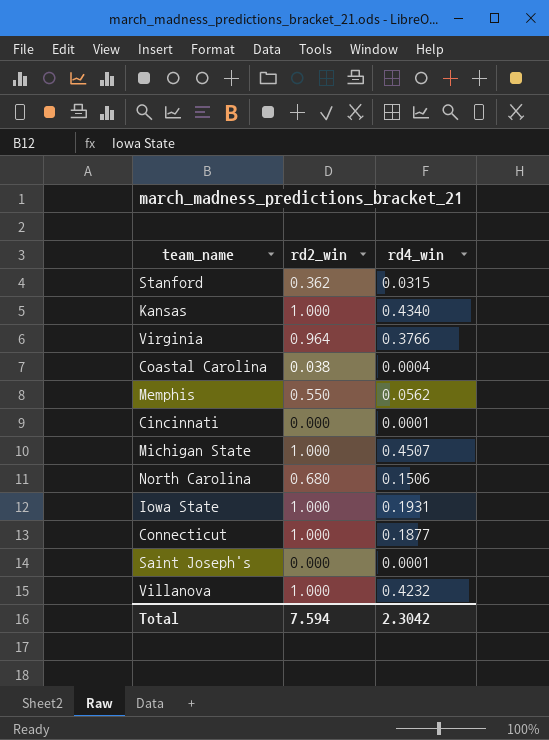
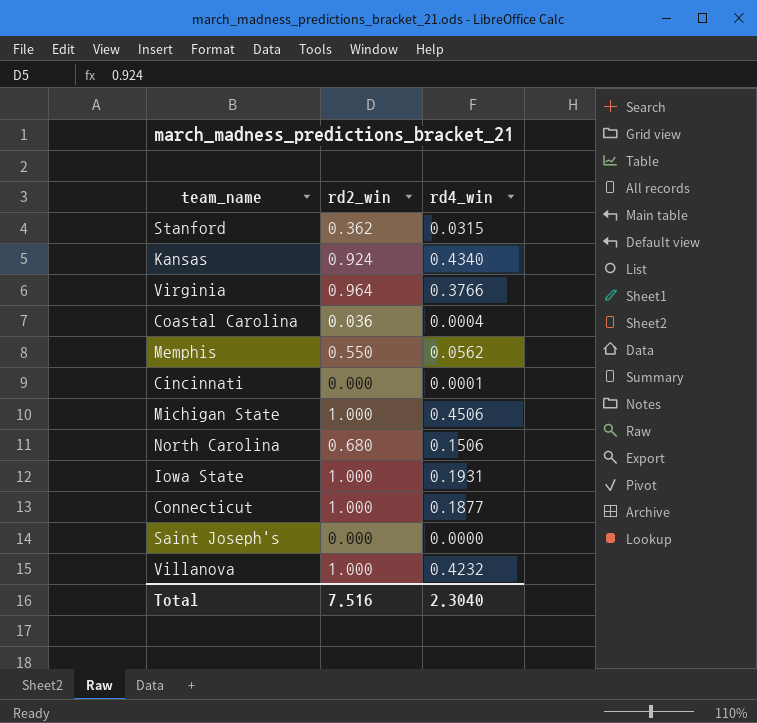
Kansas | rd2_win: 1.000 -> 0.924
Coastal Carolina | rd2_win: 0.038 -> 0.036
Michigan State | rd4_win: 0.4507 -> 0.4506
Saint Joseph's | rd4_win: 0.0001 -> 0.0000
Total | rd2_win: 7.594 -> 7.516
Total | rd4_win: 2.3042 -> 2.3040

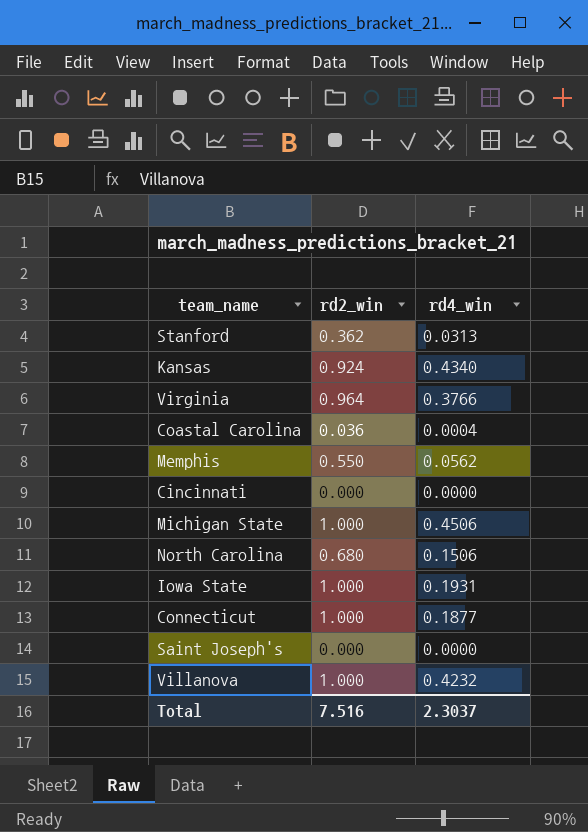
Stanford | rd4_win: 0.0315 -> 0.0313
Cincinnati | rd4_win: 0.0001 -> 0.0000
Total | rd4_win: 2.3040 -> 2.3037

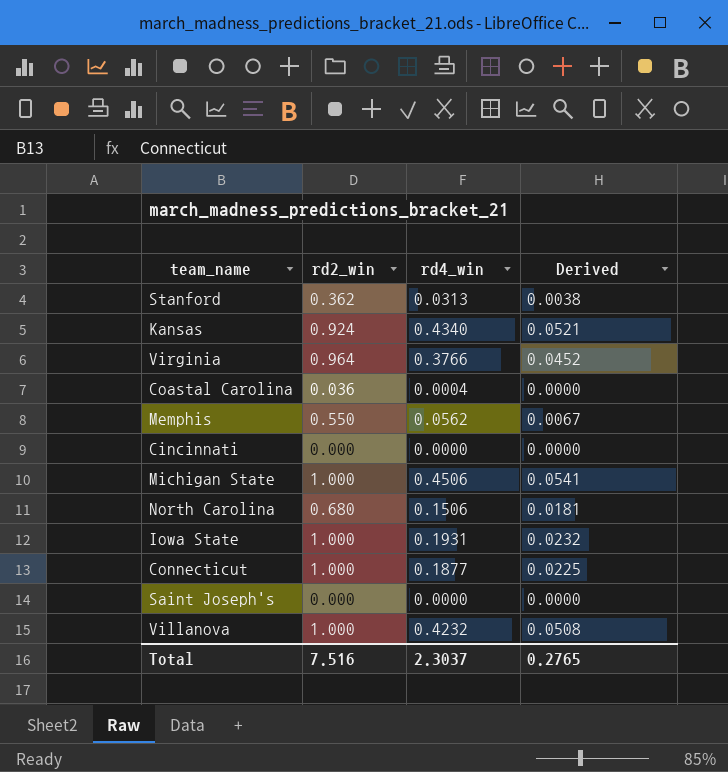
column Derived | formula: none -> [rd4_win] * 0.12

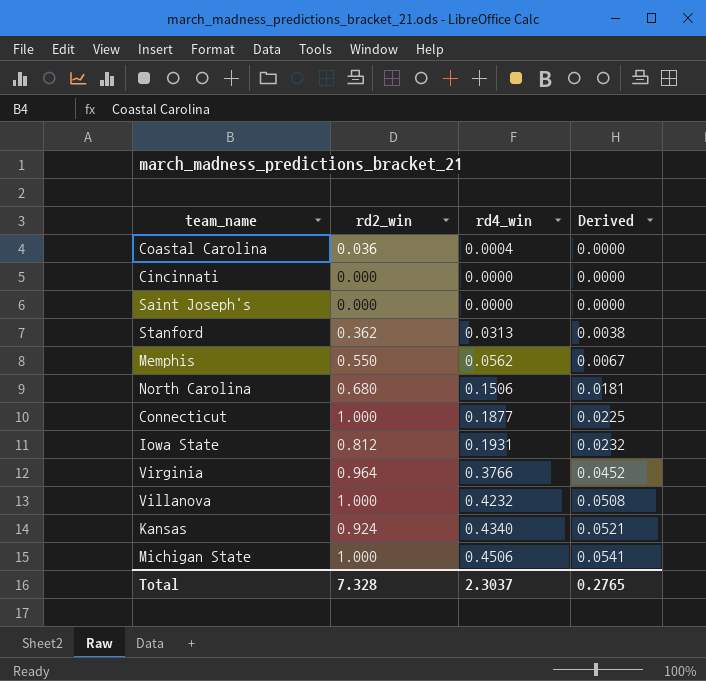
row order: none -> Derived ascending
Iowa State | rd2_win: 1.000 -> 0.812
Total | rd2_win: 7.516 -> 7.328

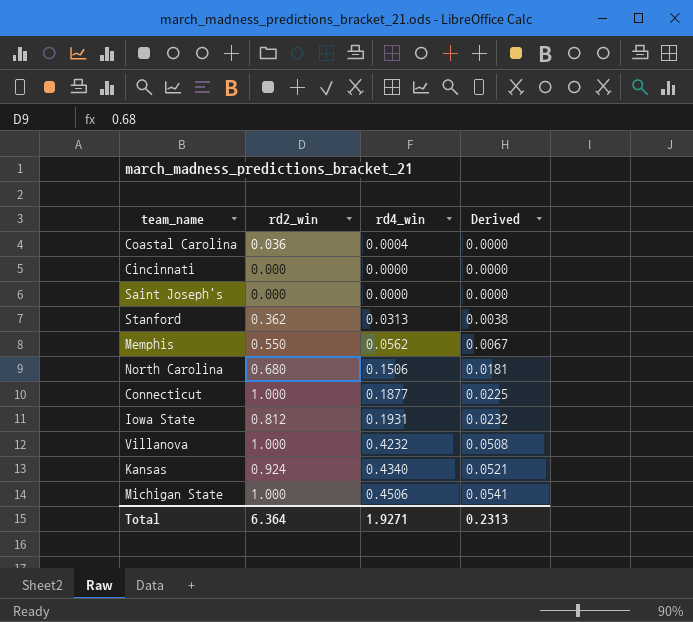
row Virginia: 0.964 | 0.3766 | 0.0452 -> none
Total | rd2_win: 7.328 -> 6.364
Total | rd4_win: 2.3037 -> 1.9271
Total | Derived: 0.2765 -> 0.2313

